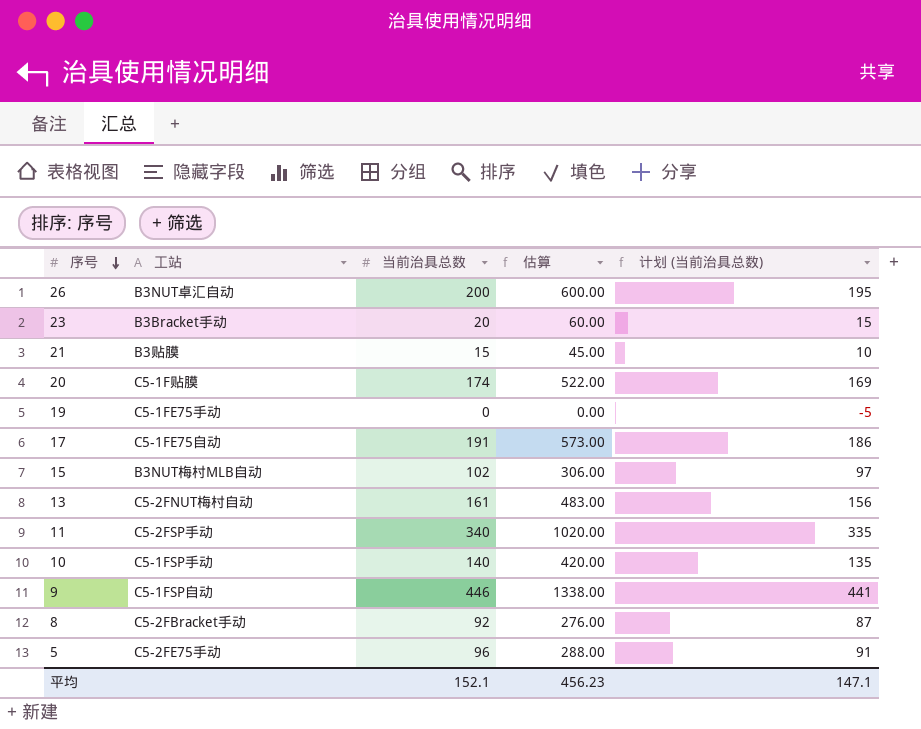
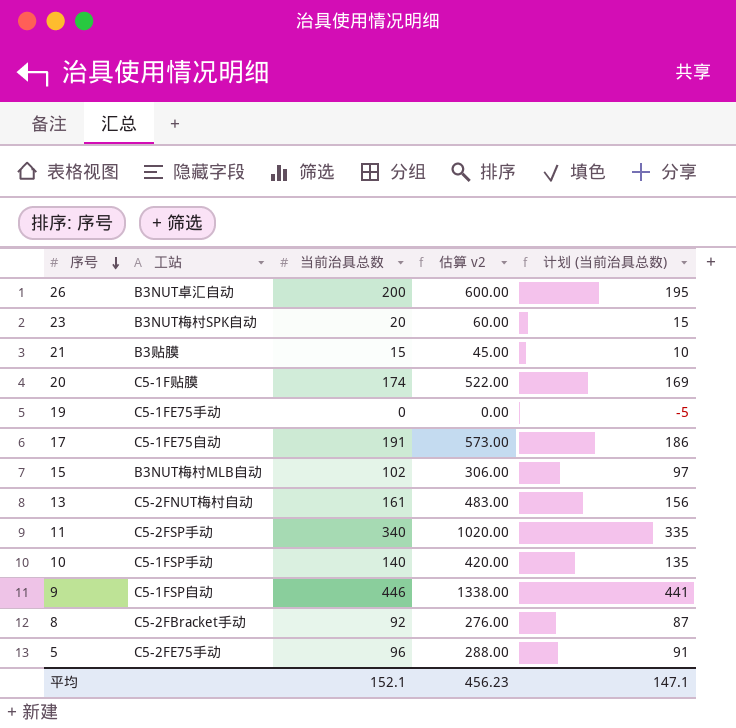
column name: 估算 -> 估算 v2
23 | 工站: B3Bracket手动 -> B3NUT梅村SPK自动

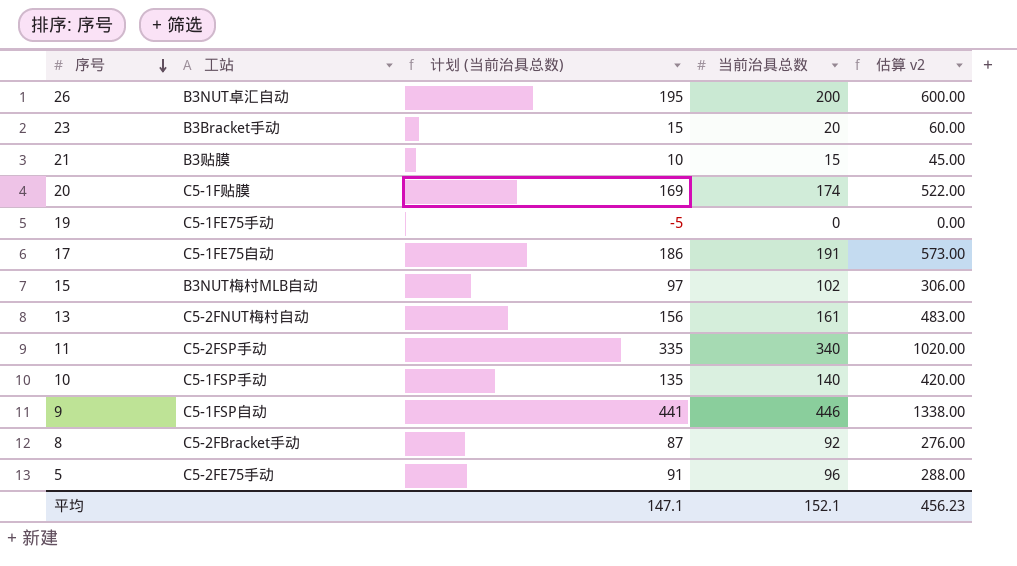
column 计划 (当前治具总数) | position: 5 -> 3
23 | 工站: B3NUT梅村SPK自动 -> B3Bracket手动

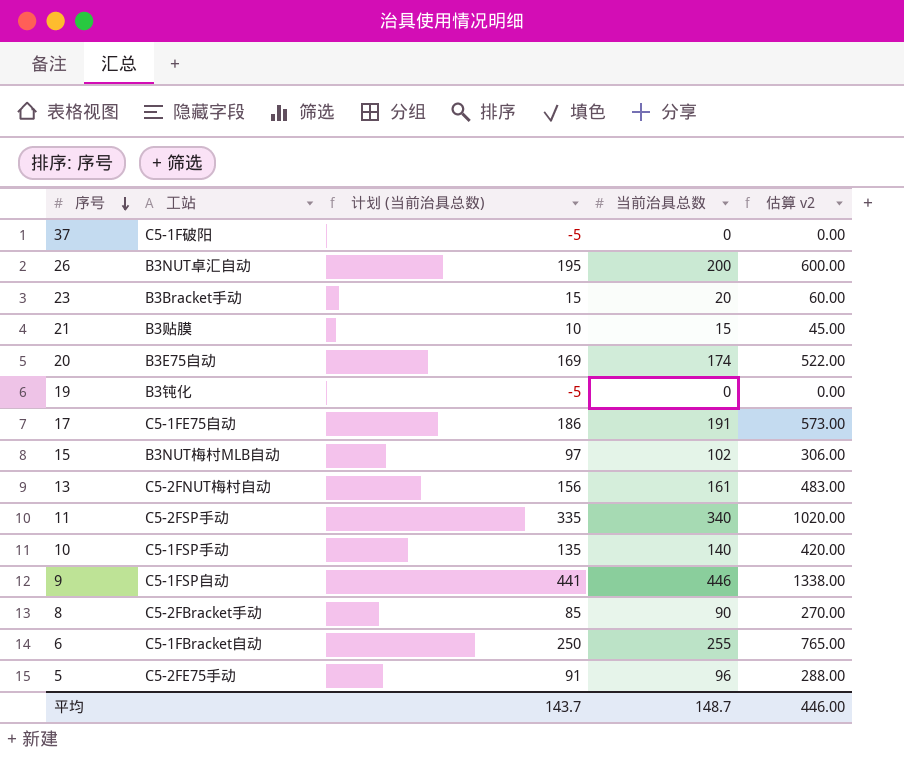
row 37: none -> C5-1F破阳 | -5 | 0 | 0.00
20 | 工站: C5-1F贴膜 -> B3E75自动
19 | 工站: C5-1FE75手动 -> B3钝化
8 | 计划 (当前治具总数): 87 -> 85
8 | 当前治具总数: 92 -> 90
8 | 估算 v2: 276.00 -> 270.00
row 6: none -> C5-1FBracket自动 | 250 | 255 | 765.00
平均 | 计划 (当前治具总数): 147.1 -> 143.7
平均 | 当前治具总数: 152.1 -> 148.7
平均 | 估算 v2: 456.23 -> 446.00

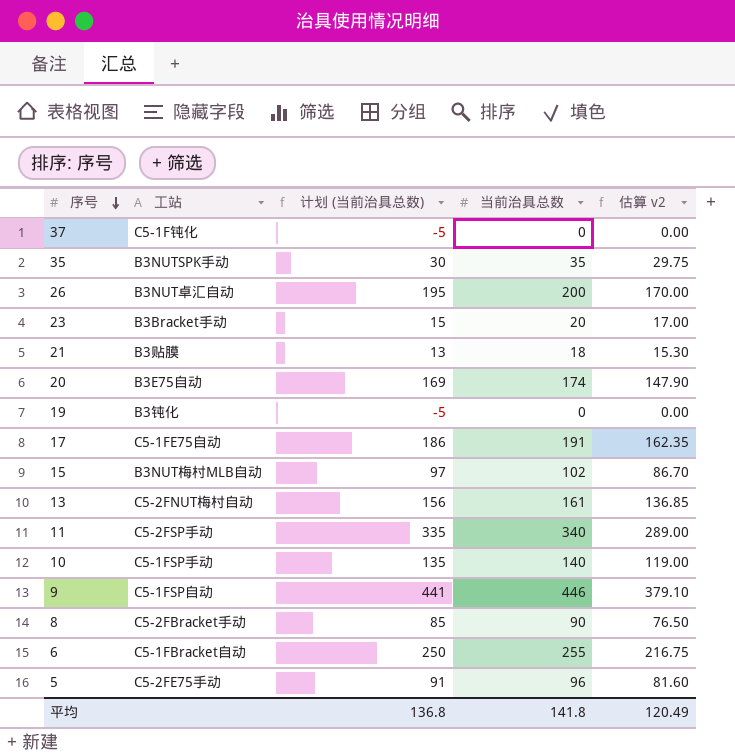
column 估算 v2 | formula: [当前治具总数] * 3 -> [当前治具总数] * 0.85
37 | 工站: C5-1F破阳 -> C5-1F钝化
row 35: none -> B3NUTSPK手动 | 30 | 35 | 29.75
21 | 计划 (当前治具总数): 10 -> 13
21 | 当前治具总数: 15 -> 18
平均 | 计划 (当前治具总数): 143.7 -> 136.8
平均 | 当前治具总数: 148.7 -> 141.8
平均 | 估算 v2: 446.00 -> 120.49

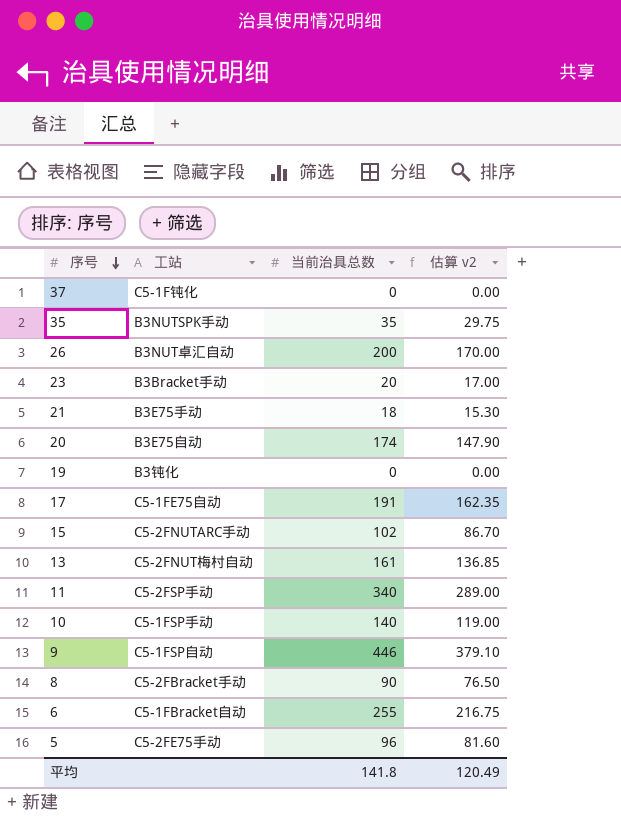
column 计划 (当前治具总数) | formula: [当前治具总数] - 5 -> none
21 | 工站: B3贴膜 -> B3E75手动
15 | 工站: B3NUT梅村MLB自动 -> C5-2FNUTARC手动

